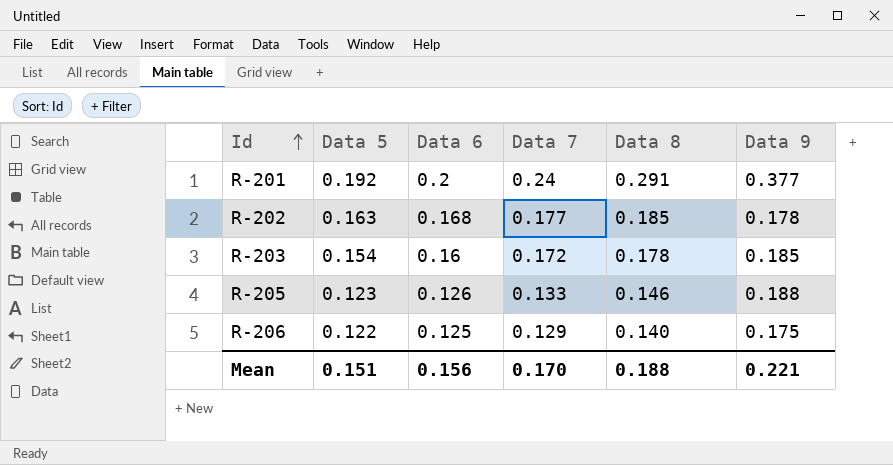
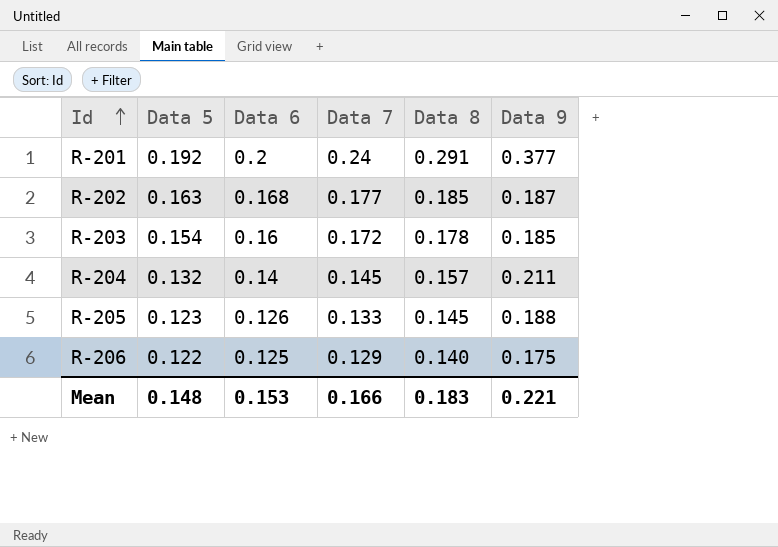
R-202 | Data 9: 0.178 -> 0.187
row R-204: none -> 0.132 | 0.14 | 0.145 | 0.157 | 0.211
R-205 | Data 8: 0.146 -> 0.145
Mean | Data 5: 0.151 -> 0.148
Mean | Data 6: 0.156 -> 0.153
Mean | Data 7: 0.170 -> 0.166
Mean | Data 8: 0.188 -> 0.183

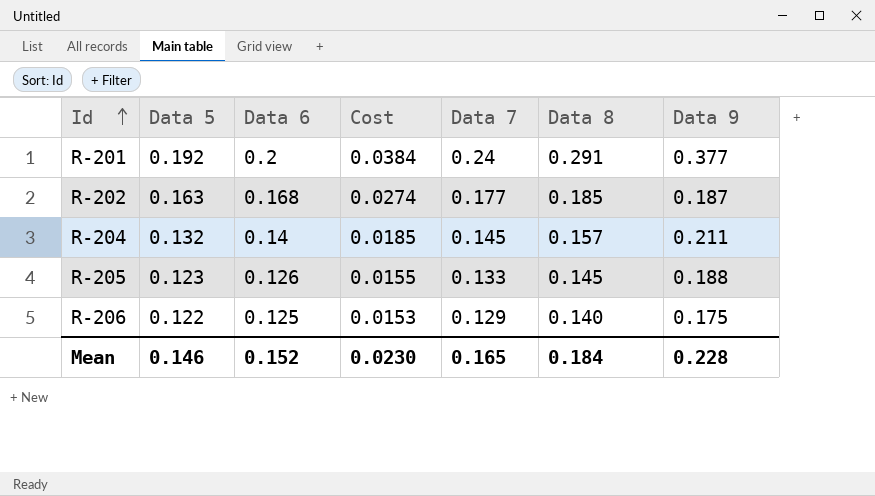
column Cost | formula: none -> [Data 5] * [Data 6]
row R-203: 0.154 | 0.16 | 0.172 | 0.178 | 0.185 -> none
Mean | Data 5: 0.148 -> 0.146
Mean | Data 6: 0.153 -> 0.152
Mean | Data 7: 0.166 -> 0.165
Mean | Data 8: 0.183 -> 0.184
Mean | Data 9: 0.221 -> 0.228

